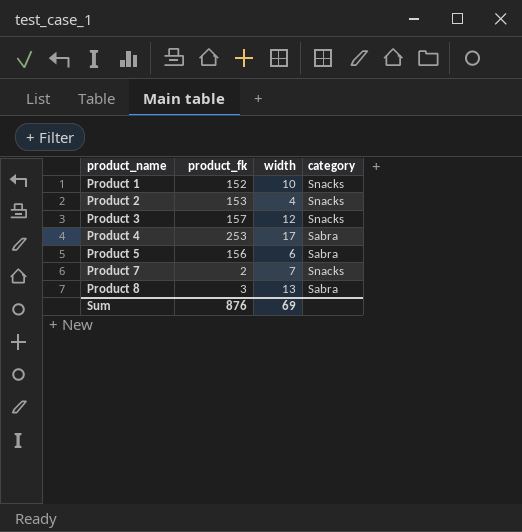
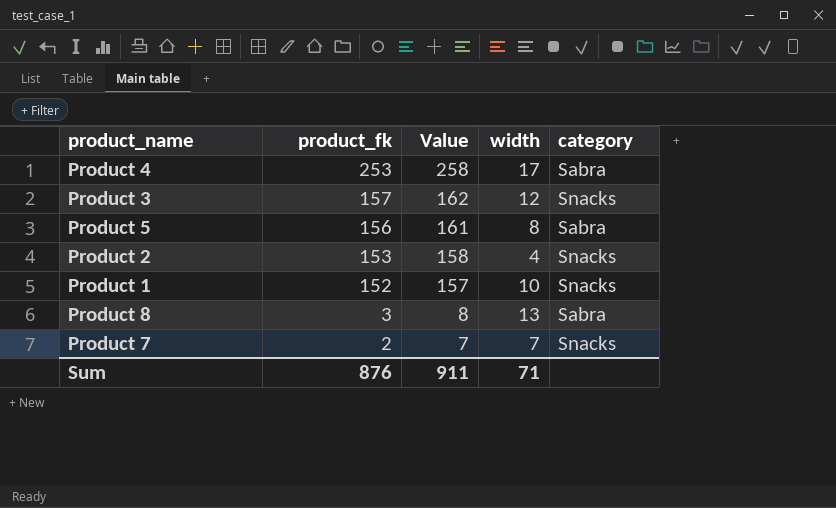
row order: product_name ascending -> product_fk descending
column Value | formula: none -> [product_fk] + 5
Product 5 | width: 6 -> 8
Sum | width: 69 -> 71

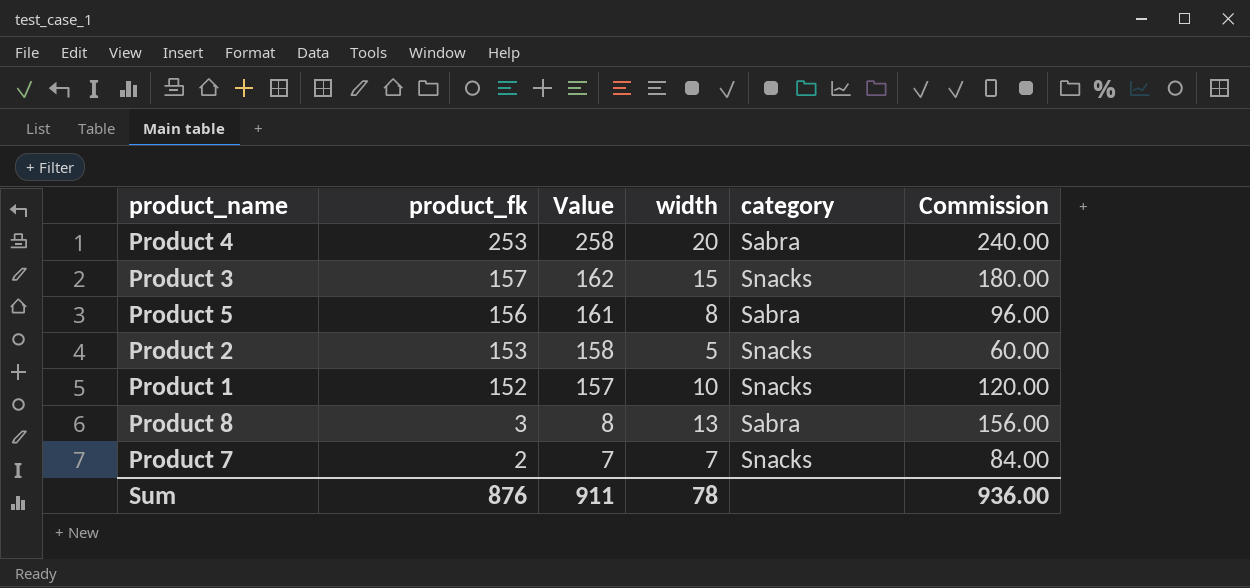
column Commission | formula: none -> [width] * 12
Product 4 | width: 17 -> 20
Product 3 | width: 12 -> 15
Product 2 | width: 4 -> 5
Sum | width: 71 -> 78

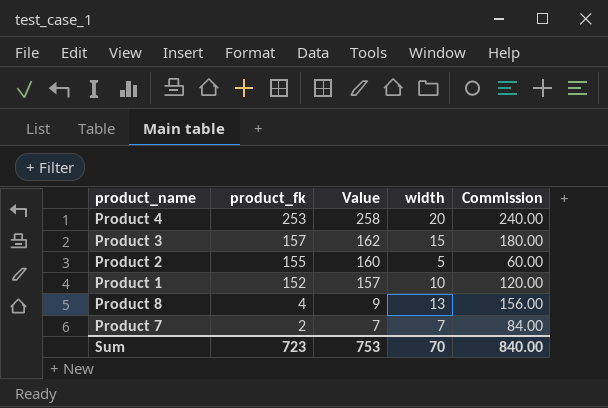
column category | position: 5 -> none
row Product 5: 156 | 161 | 8 | Sabra | 96.00 -> none
Product 2 | product_fk: 153 -> 155
Product 2 | Value: 158 -> 160
Product 8 | product_fk: 3 -> 4
Product 8 | Value: 8 -> 9
Sum | product_fk: 876 -> 723
Sum | Value: 911 -> 753
Sum | width: 78 -> 70
Sum | Commission: 936.00 -> 840.00

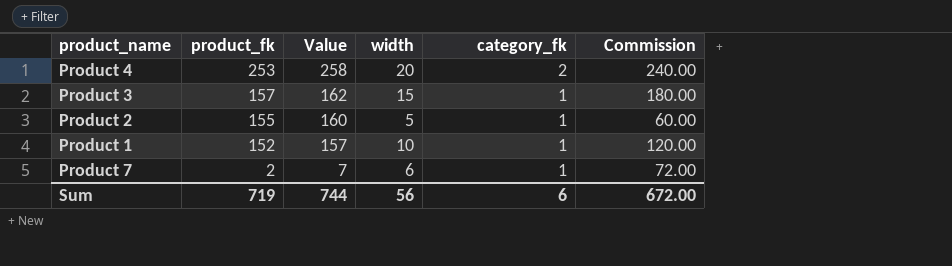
column category_fk | position: none -> 5
row Product 8: 4 | 9 | 13 | 156.00 -> none
Product 7 | width: 7 -> 6
Product 7 | Commission: 84.00 -> 72.00
Sum | product_fk: 723 -> 719
Sum | Value: 753 -> 744
Sum | width: 70 -> 56
Sum | Commission: 840.00 -> 672.00

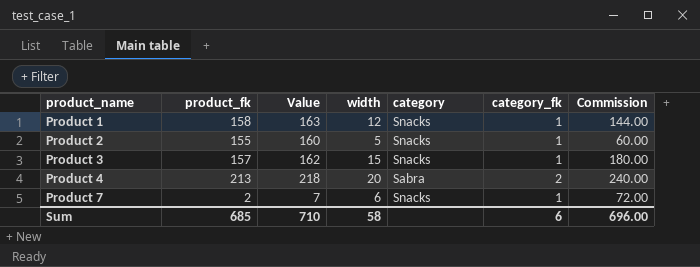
row order: product_fk descending -> product_name ascending
column category | position: none -> 5
Product 1 | product_fk: 152 -> 158
Product 1 | Value: 157 -> 163
Product 1 | width: 10 -> 12
Product 1 | Commission: 120.00 -> 144.00
Product 4 | product_fk: 253 -> 213
Product 4 | Value: 258 -> 218
Sum | product_fk: 719 -> 685
Sum | Value: 744 -> 710
Sum | width: 56 -> 58
Sum | Commission: 672.00 -> 696.00

